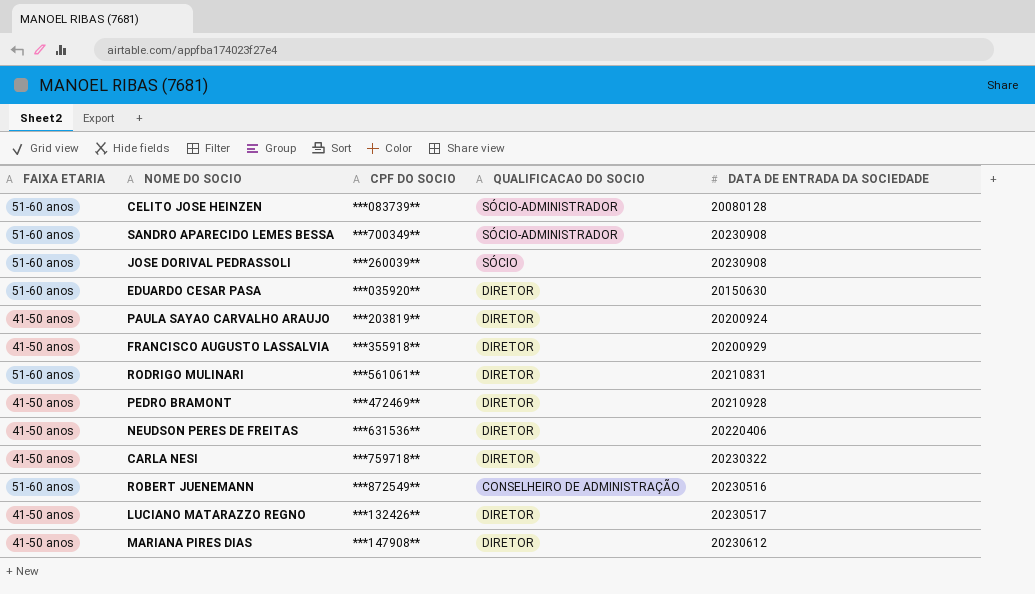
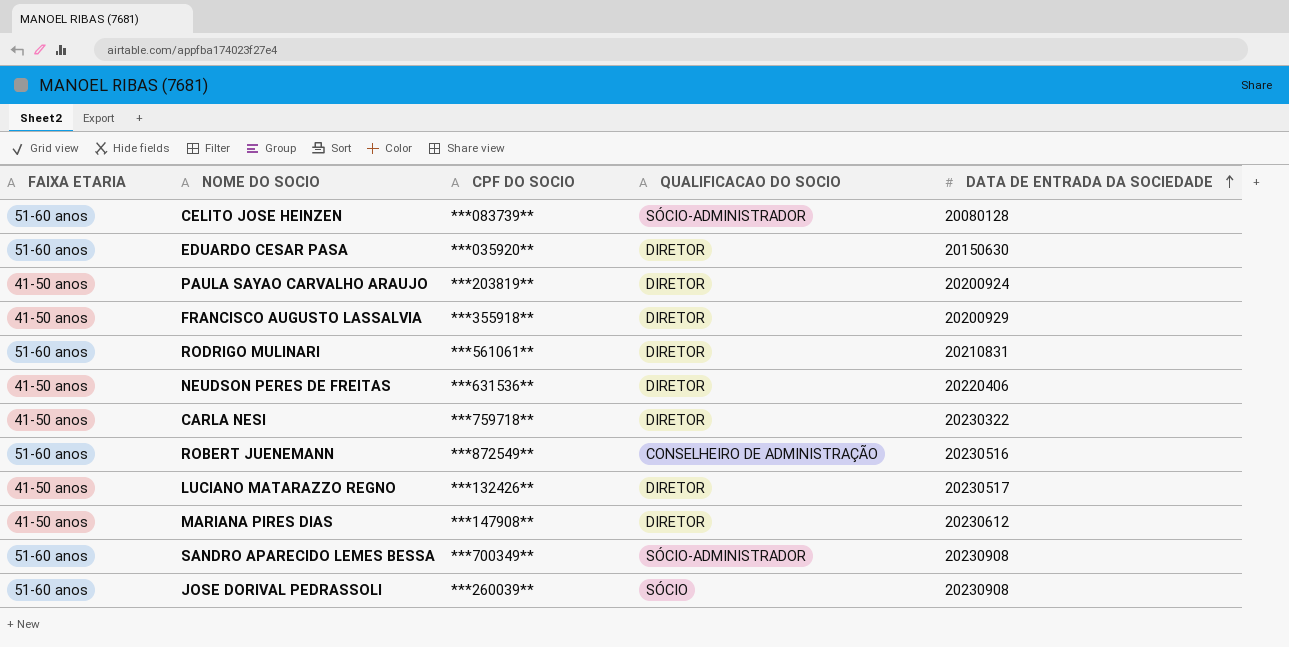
row order: none -> DATA DE ENTRADA DA SOCIEDADE ascending
row PEDRO BRAMONT: 41-50 anos | ***472469** | DIRETOR | 20210928 -> none

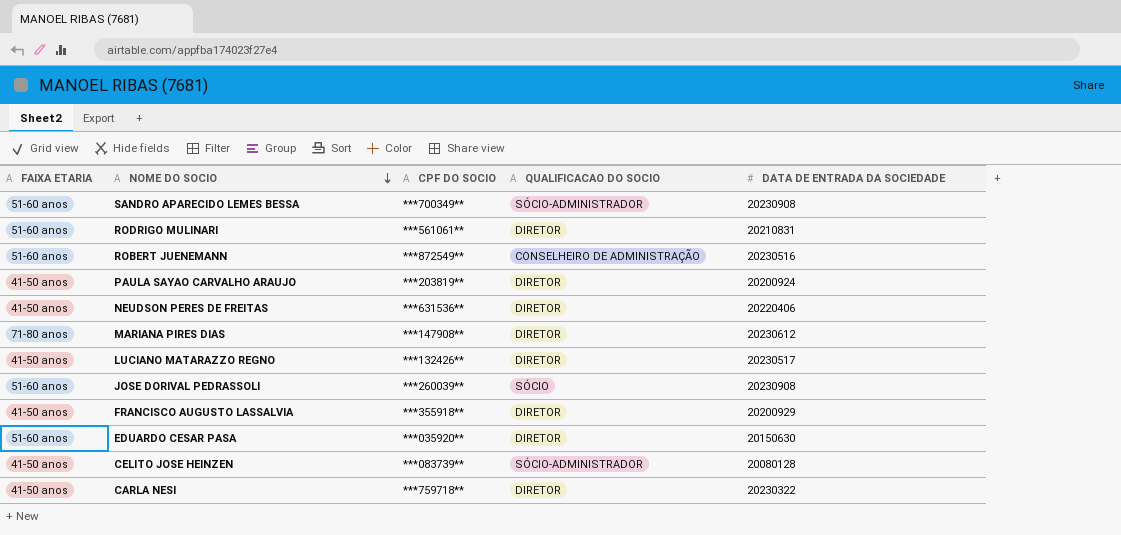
row order: DATA DE ENTRADA DA SOCIEDADE ascending -> NOME DO SOCIO descending
MARIANA PIRES DIAS | FAIXA ETARIA: 41-50 anos -> 71-80 anos
CELITO JOSE HEINZEN | FAIXA ETARIA: 51-60 anos -> 41-50 anos

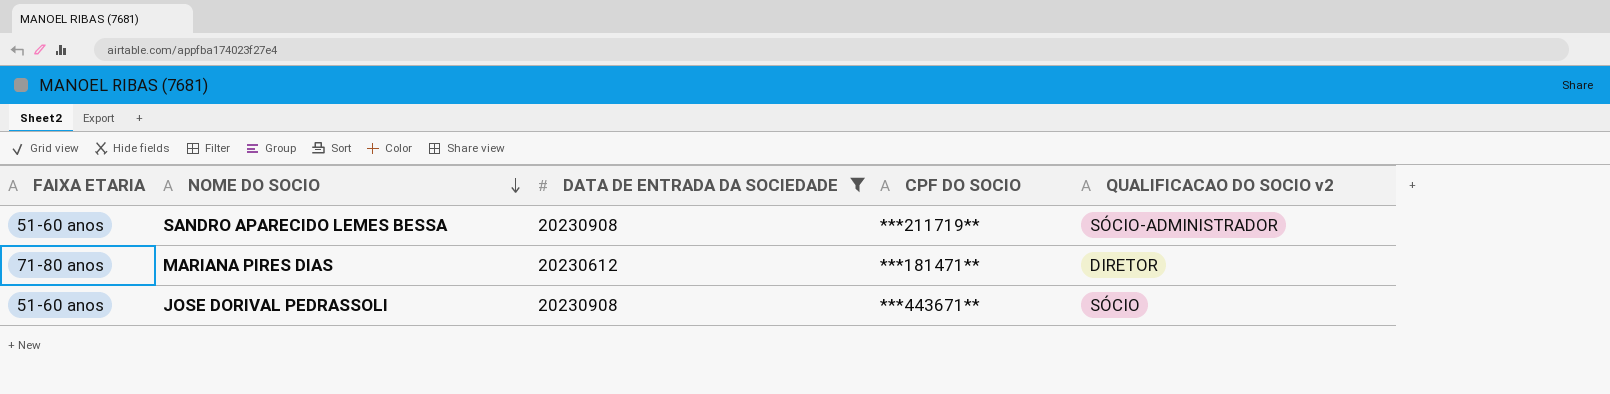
filter: none -> DATA DE ENTRADA DA SOCIEDADE >= 20230612
column DATA DE ENTRADA DA SOCIEDADE | position: 5 -> 3
column name: QUALIFICACAO DO SOCIO -> QUALIFICACAO DO SOCIO v2
SANDRO APARECIDO LEMES BESSA | CPF DO SOCIO: ***700349** -> ***211719**
MARIANA PIRES DIAS | CPF DO SOCIO: ***147908** -> ***181471**
JOSE DORIVAL PEDRASSOLI | CPF DO SOCIO: ***260039** -> ***443671**

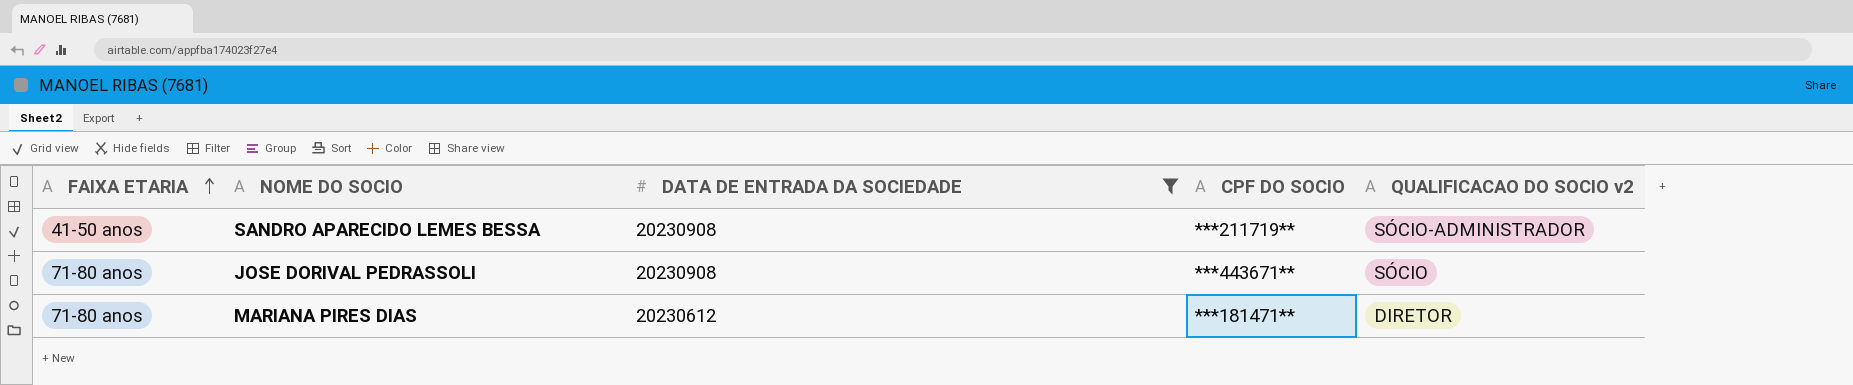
row order: NOME DO SOCIO descending -> FAIXA ETARIA ascending
SANDRO APARECIDO LEMES BESSA | FAIXA ETARIA: 51-60 anos -> 41-50 anos
JOSE DORIVAL PEDRASSOLI | FAIXA ETARIA: 51-60 anos -> 71-80 anos

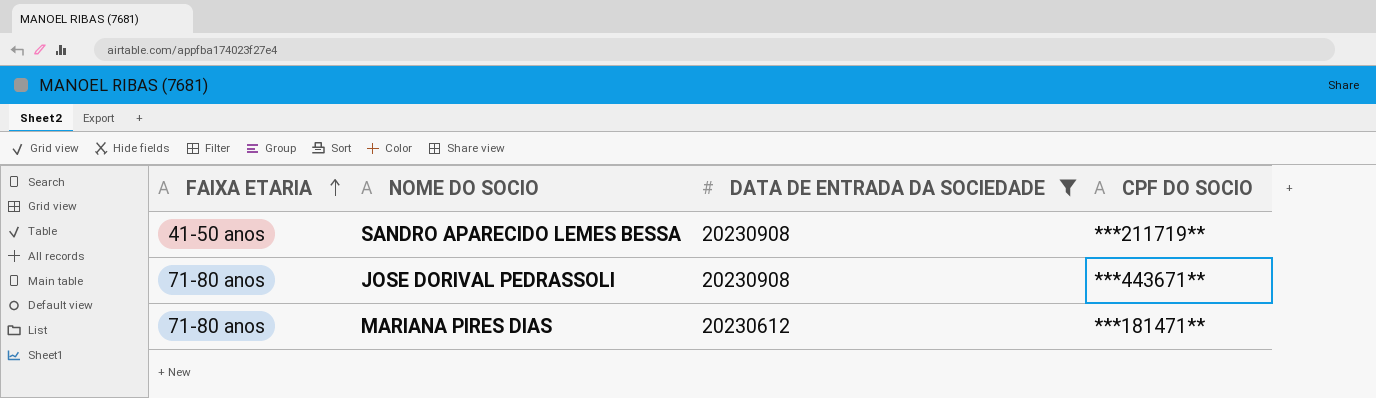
column QUALIFICACAO DO SOCIO v2 | position: 5 -> none

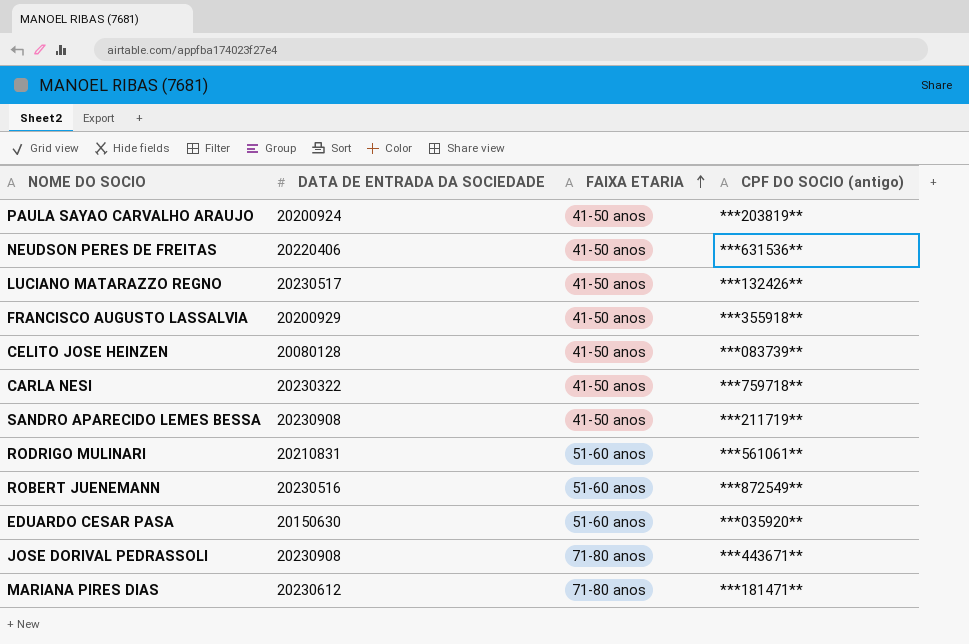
filter: DATA DE ENTRADA DA SOCIEDADE >= 20230612 -> none
column FAIXA ETARIA | position: 1 -> 3
column name: CPF DO SOCIO -> CPF DO SOCIO (antigo)

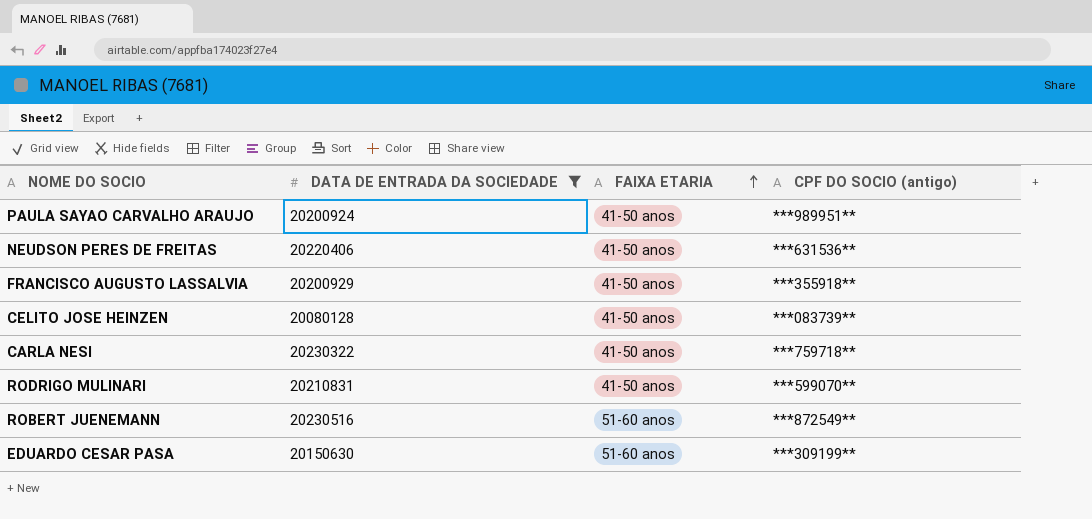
filter: none -> DATA DE ENTRADA DA SOCIEDADE <= 20230516
PAULA SAYAO CARVALHO ARAUJO | CPF DO SOCIO (antigo): ***203819** -> ***989951**
RODRIGO MULINARI | FAIXA ETARIA: 51-60 anos -> 41-50 anos
RODRIGO MULINARI | CPF DO SOCIO (antigo): ***561061** -> ***599070**
EDUARDO CESAR PASA | CPF DO SOCIO (antigo): ***035920** -> ***309199**

